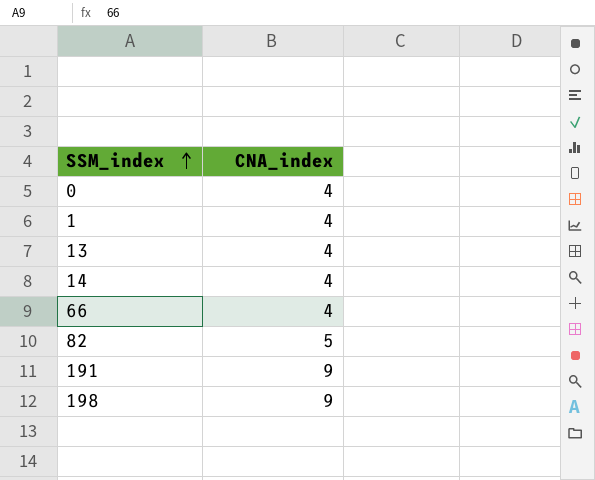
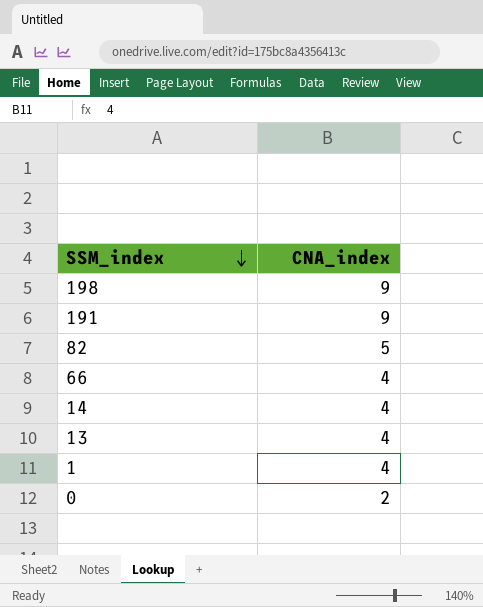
row order: SSM_index ascending -> SSM_index descending
0 | CNA_index: 4 -> 2

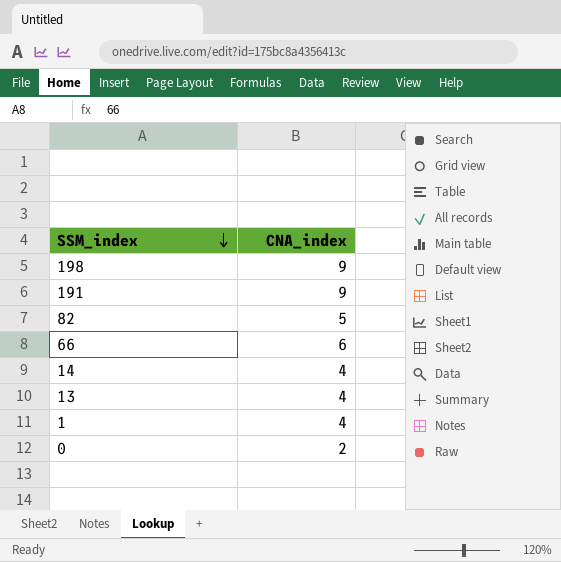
66 | CNA_index: 4 -> 6

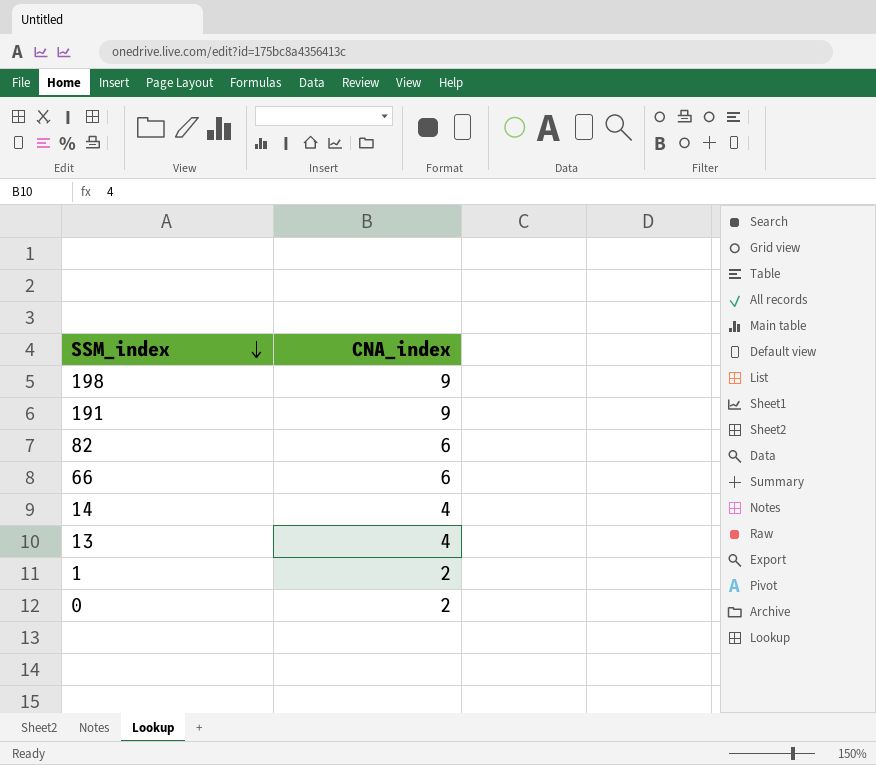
82 | CNA_index: 5 -> 6
1 | CNA_index: 4 -> 2

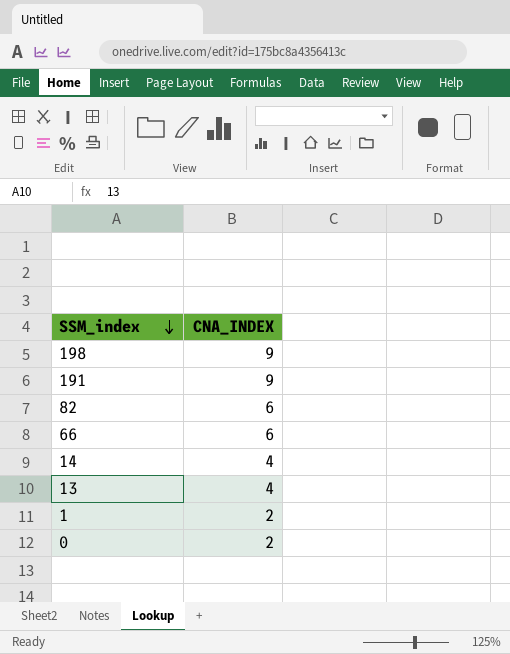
column name: CNA_index -> CNA_INDEX

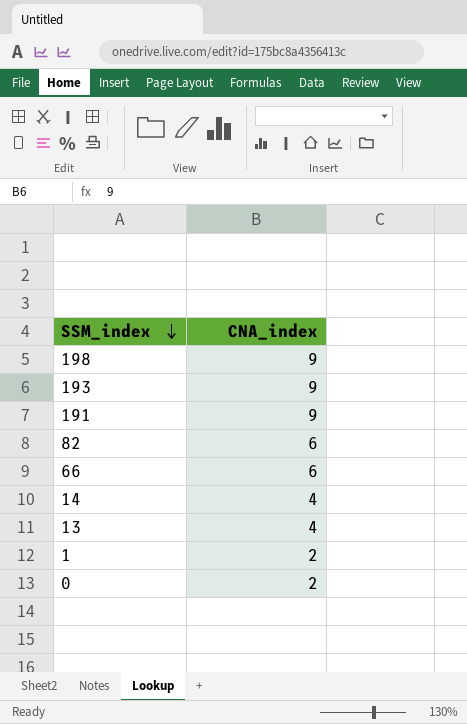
column name: CNA_INDEX -> CNA_index
row 193: none -> 9

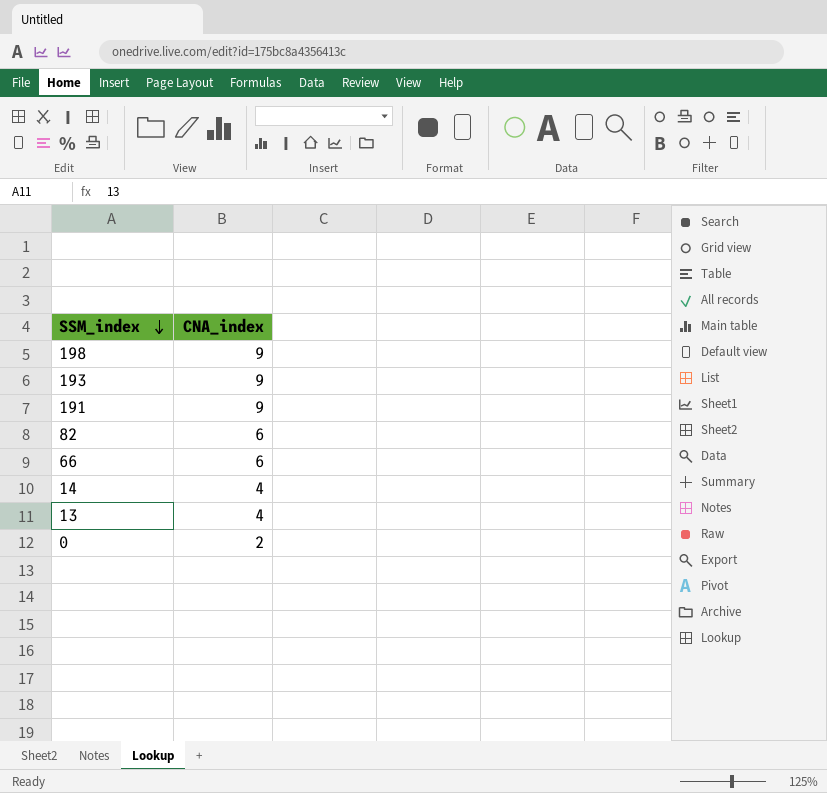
row 1: 2 -> none

